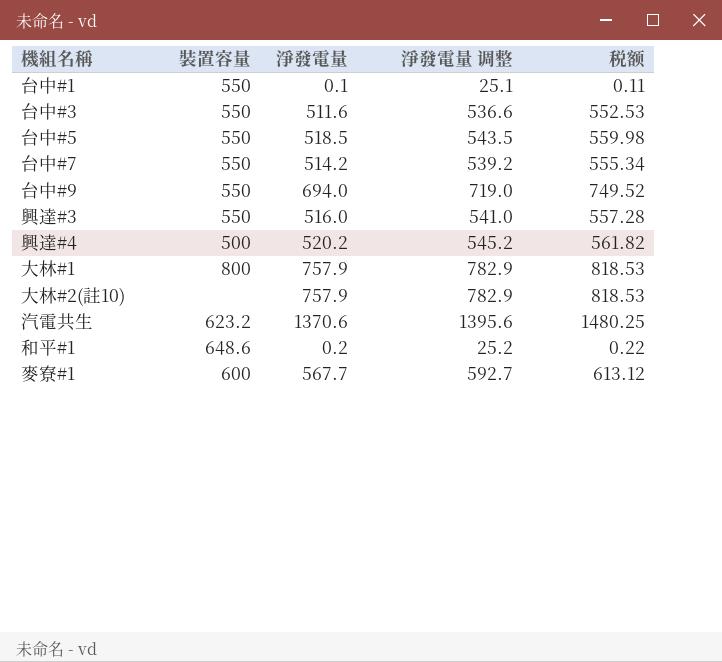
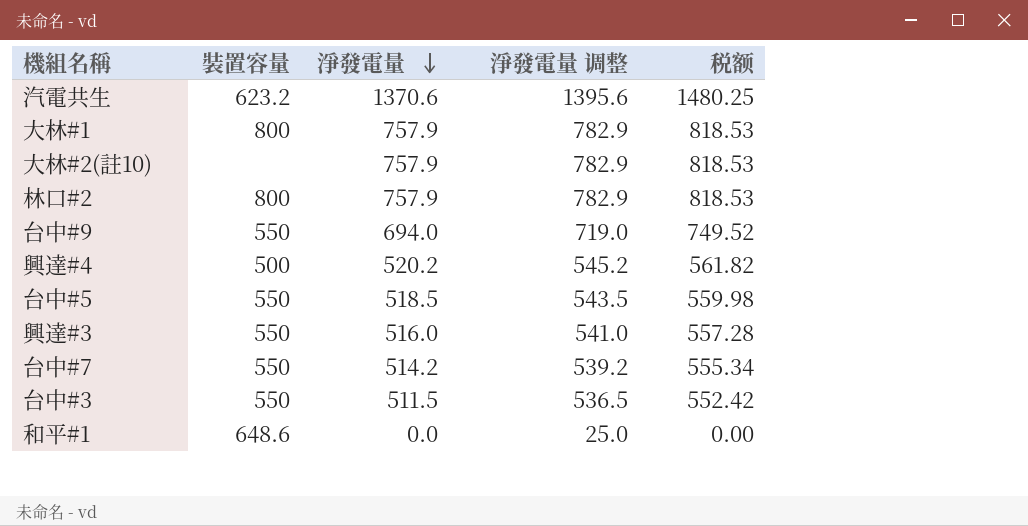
row order: none -> 淨發電量 descending
row 台中#1: 550 | 0.1 | 25.1 | 0.11 -> none
row 麥寮#1: 600 | 567.7 | 592.7 | 613.12 -> none
row 林口#2: none -> 800 | 757.9 | 782.9 | 818.53
台中#3 | 淨發電量: 511.6 -> 511.5
台中#3 | 淨發電量 调整: 536.6 -> 536.5
台中#3 | 税额: 552.53 -> 552.42
和平#1 | 淨發電量: 0.2 -> 0.0
和平#1 | 淨發電量 调整: 25.2 -> 25.0
和平#1 | 税额: 0.22 -> 0.00

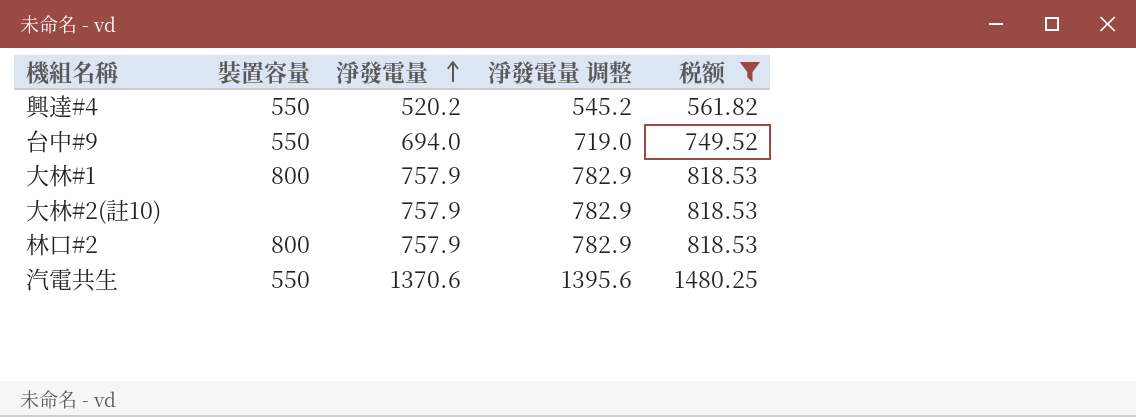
filter: none -> 税额 >= 561.82
row order: 淨發電量 descending -> 淨發電量 ascending
興達#4 | 裝置容量: 500 -> 550
汽電共生 | 裝置容量: 623.2 -> 550

